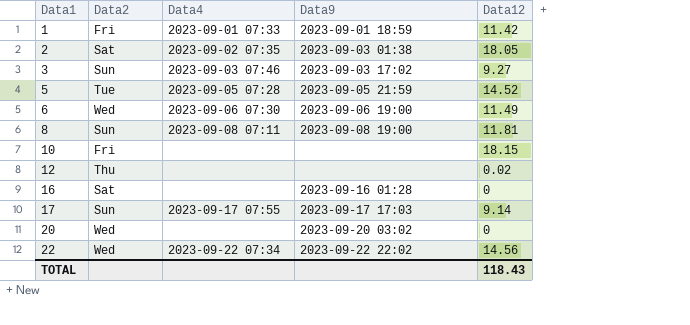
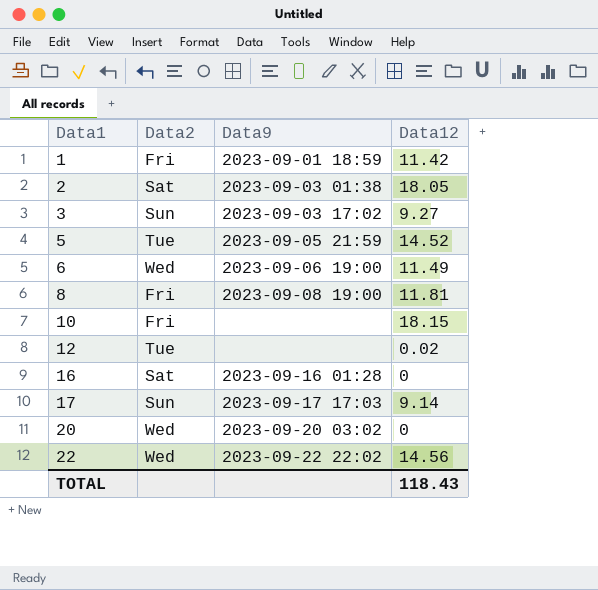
column Data4 | position: 3 -> none
8 | Data2: Sun -> Fri
12 | Data2: Thu -> Tue

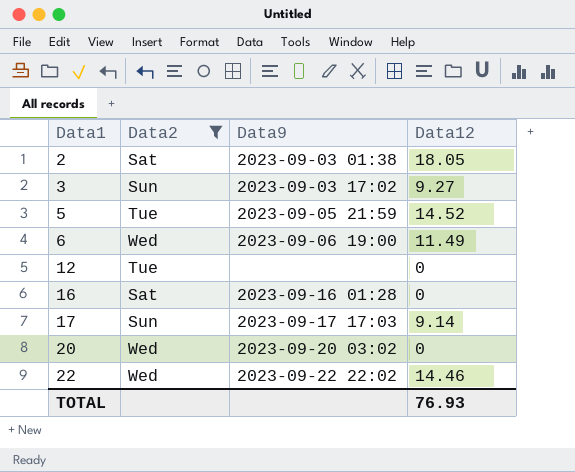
filter: none -> Data2 != Fri
12 | Data12: 0.02 -> 0
22 | Data12: 14.56 -> 14.46
TOTAL | Data12: 118.43 -> 76.93

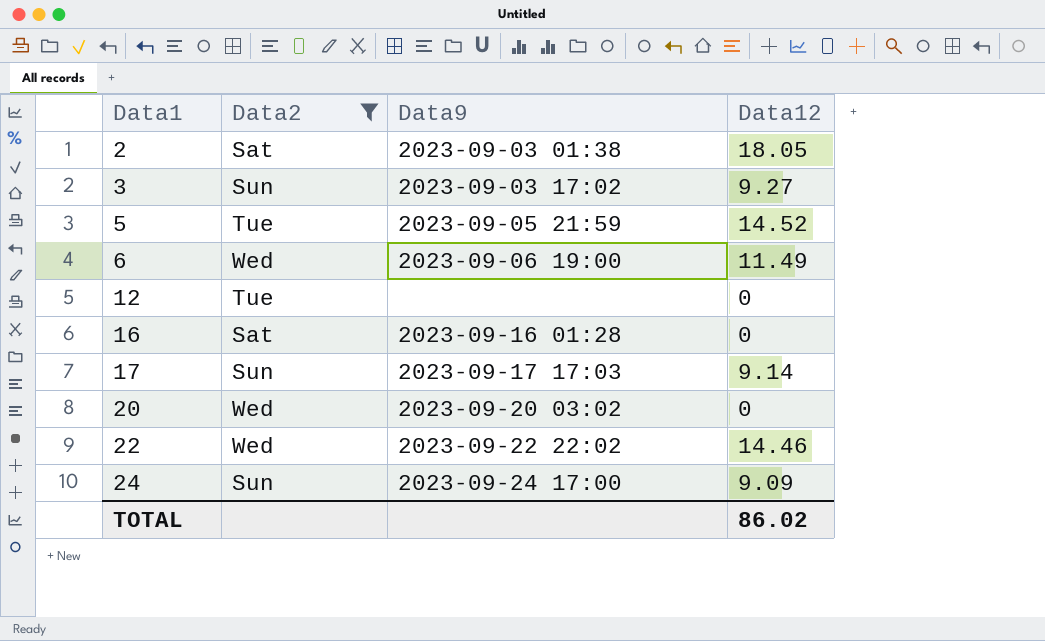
row 24: none -> Sun | 2023-09-24 17:00 | 9.09
TOTAL | Data12: 76.93 -> 86.02

